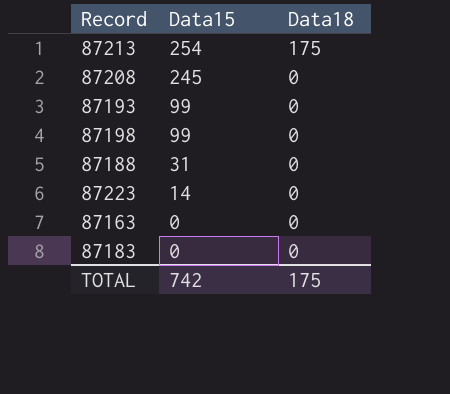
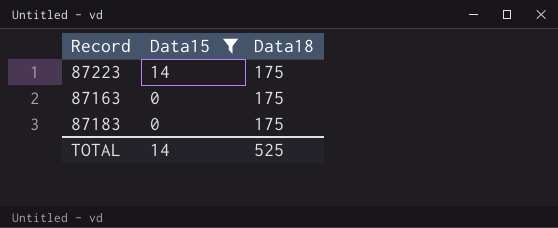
filter: none -> Data15 <= 14
87223 | Data18: 0 -> 175
87163 | Data18: 0 -> 175
87183 | Data18: 0 -> 175
TOTAL | Data15: 742 -> 14
TOTAL | Data18: 175 -> 525

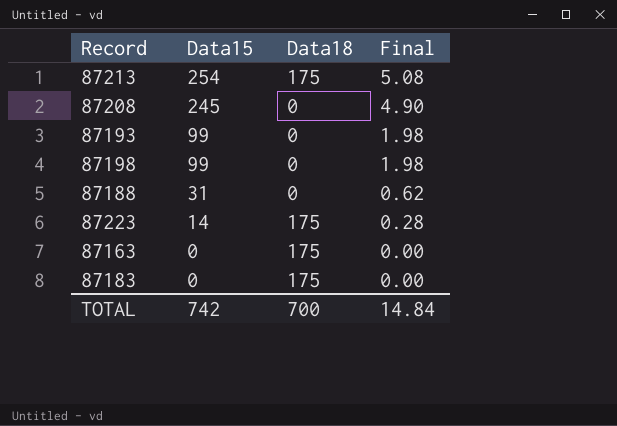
filter: Data15 <= 14 -> none
column Final | formula: none -> [Data15] * 0.02
TOTAL | Data15: 14 -> 742
TOTAL | Data18: 525 -> 700

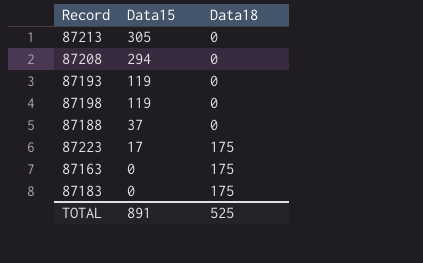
column Final | formula: [Data15] * 0.02 -> none
87213 | Data15: 254 -> 305
87213 | Data18: 175 -> 0
87208 | Data15: 245 -> 294
87193 | Data15: 99 -> 119
87198 | Data15: 99 -> 119
87188 | Data15: 31 -> 37
87223 | Data15: 14 -> 17
TOTAL | Data15: 742 -> 891
TOTAL | Data18: 700 -> 525

